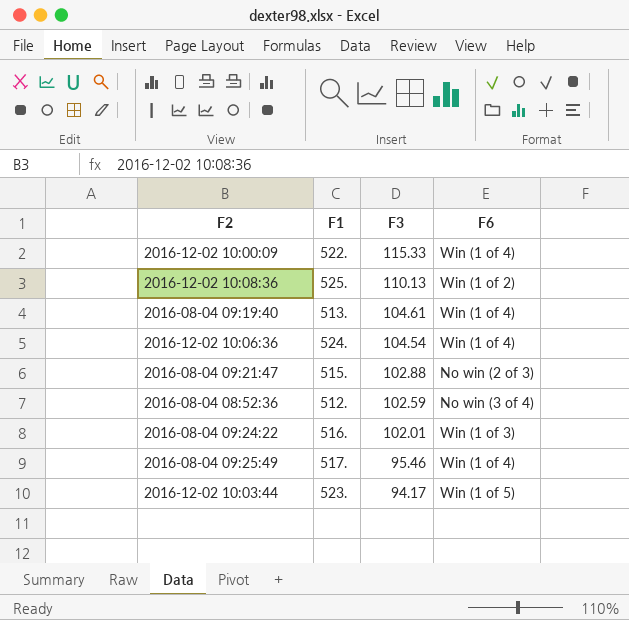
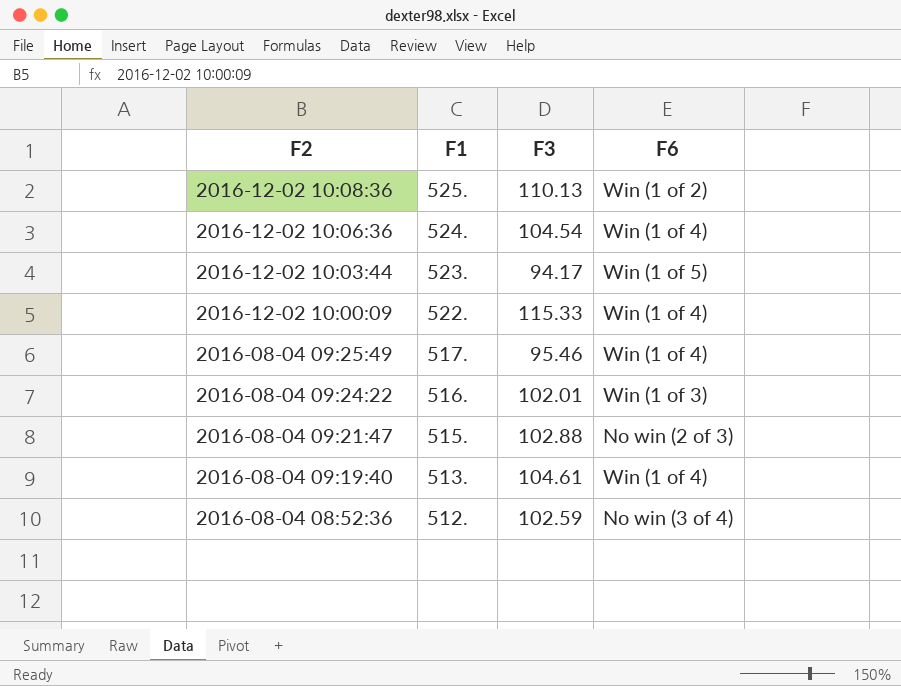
row order: F3 descending -> F2 descending

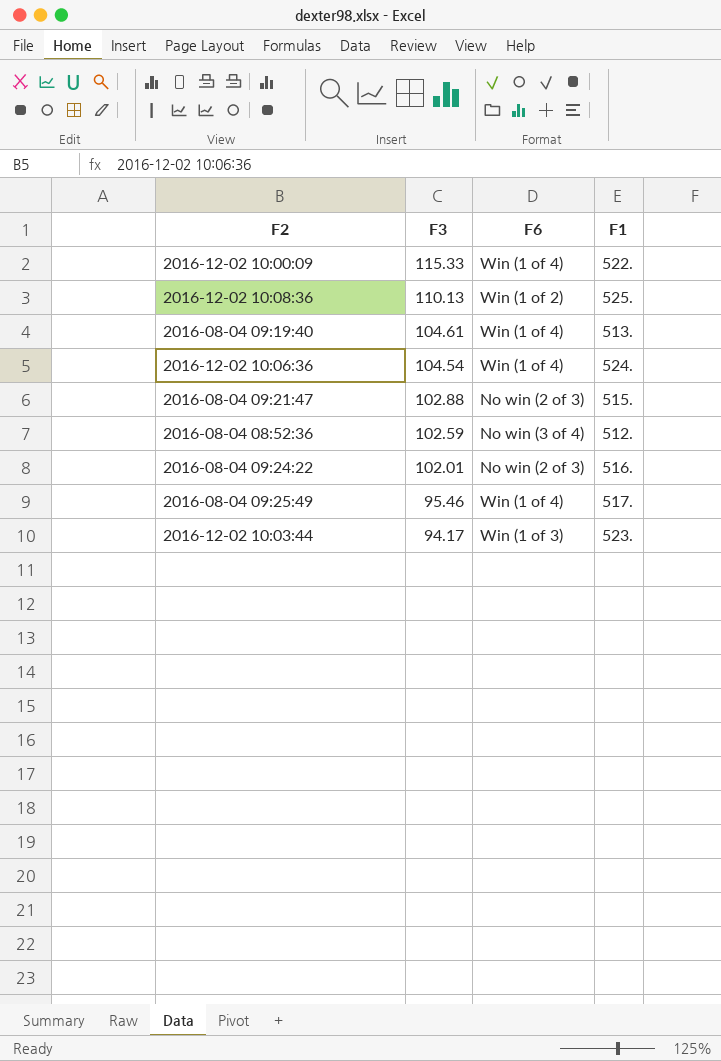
row order: F2 descending -> F3 descending
column F1 | position: 2 -> 4
2016-08-04 09:24:22 | F6: Win (1 of 3) -> No win (2 of 3)
2016-12-02 10:03:44 | F6: Win (1 of 5) -> Win (1 of 3)

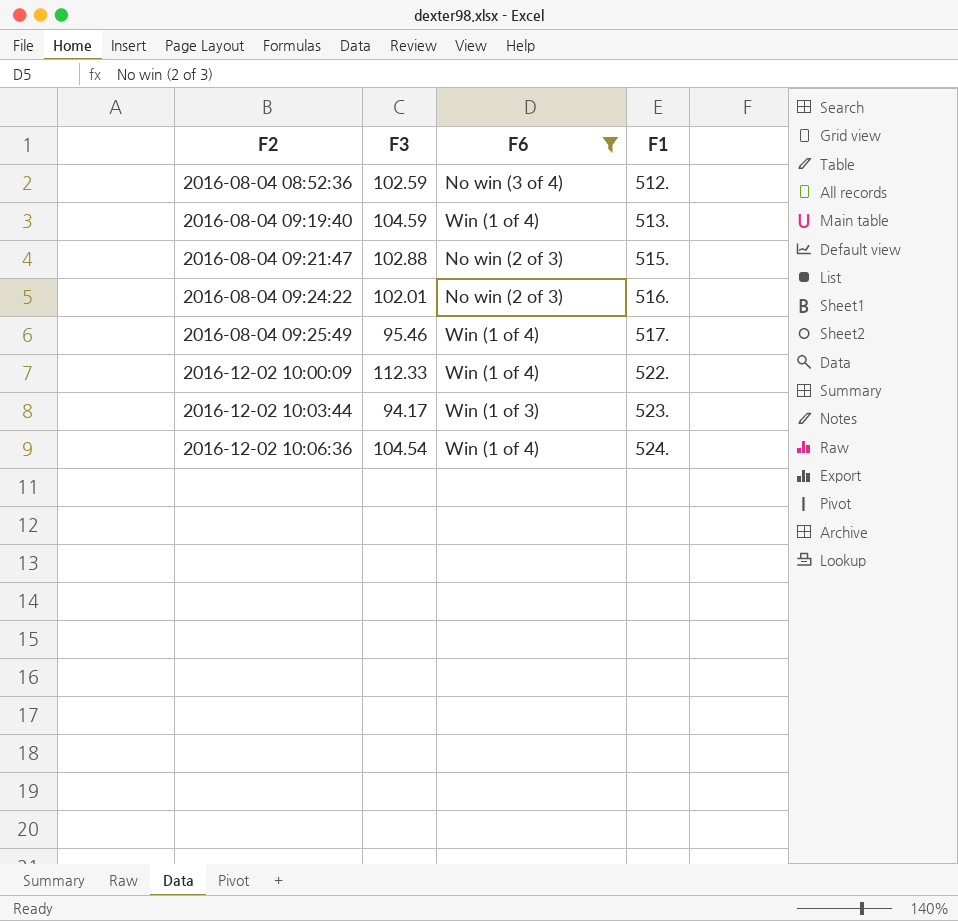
filter: none -> F6 != Win (1 of 2)
row order: F3 descending -> F2 ascending
2016-08-04 09:19:40 | F3: 104.61 -> 104.59
2016-12-02 10:00:09 | F3: 115.33 -> 112.33

